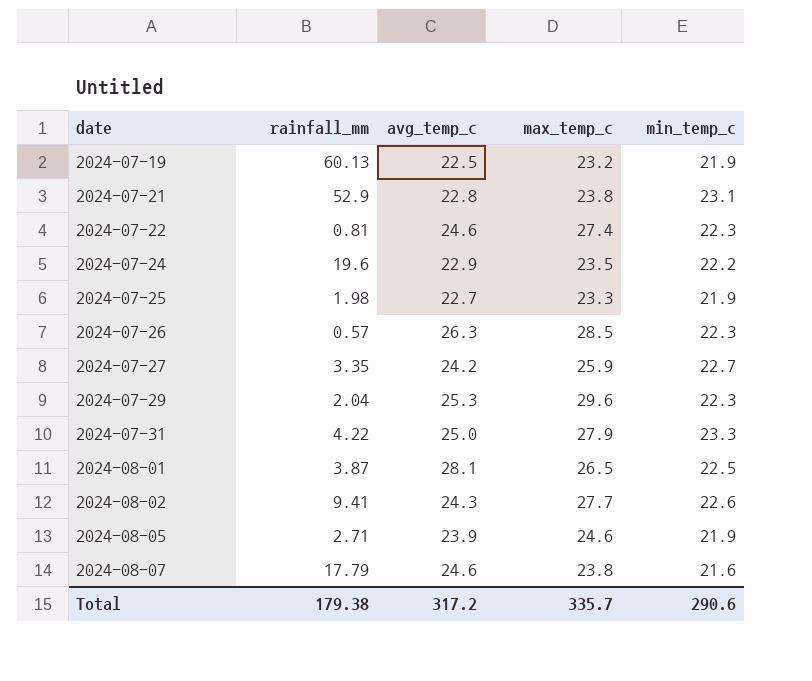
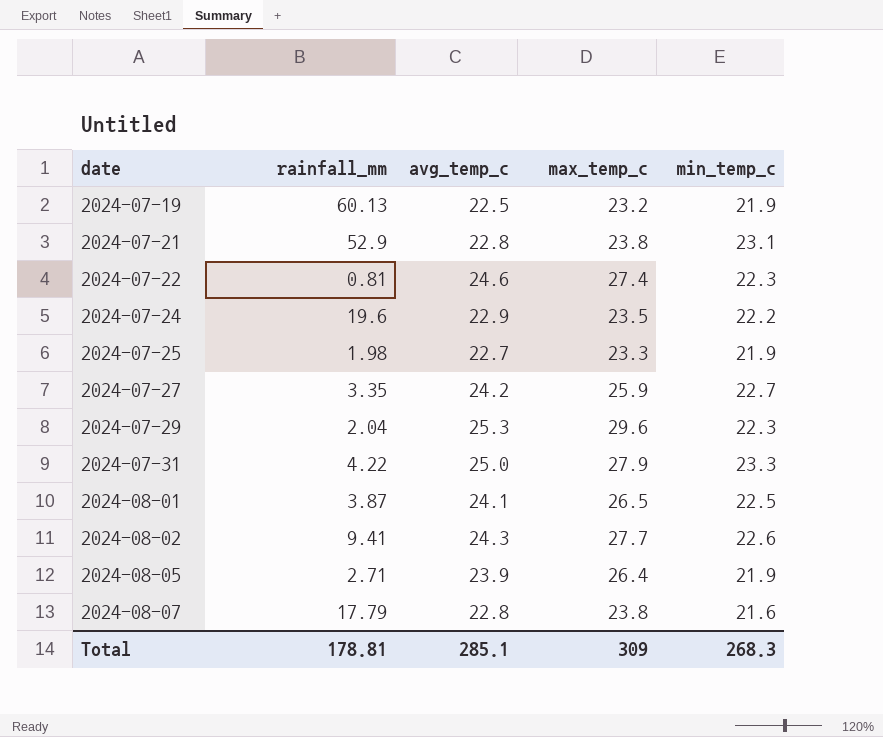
row 2024-07-26: 0.57 | 26.3 | 28.5 | 22.3 -> none
2024-08-01 | avg_temp_c: 28.1 -> 24.1
2024-08-05 | max_temp_c: 24.6 -> 26.4
2024-08-07 | avg_temp_c: 24.6 -> 22.8
Total | rainfall_mm: 179.38 -> 178.81
Total | avg_temp_c: 317.2 -> 285.1
Total | max_temp_c: 335.7 -> 309
Total | min_temp_c: 290.6 -> 268.3

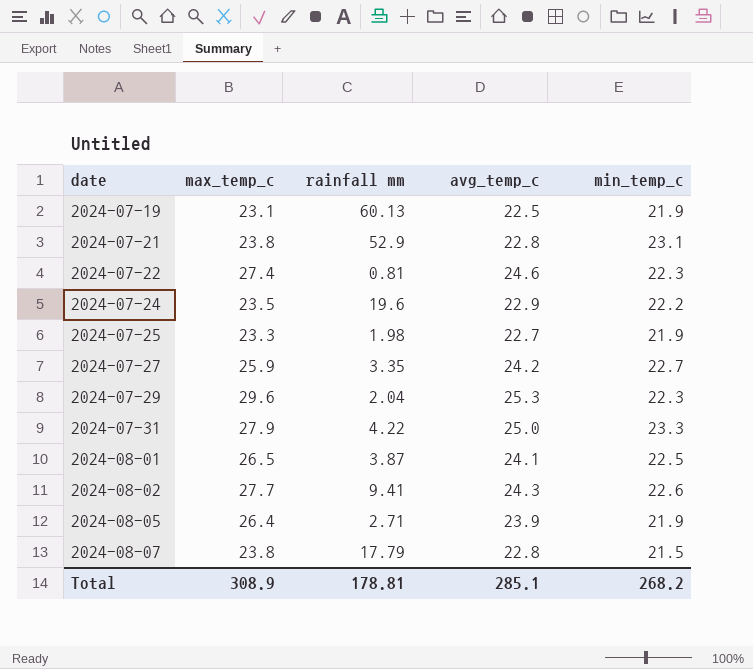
column max_temp_c | position: 4 -> 2
column name: rainfall_mm -> rainfall mm
2024-07-19 | max_temp_c: 23.2 -> 23.1
2024-08-07 | min_temp_c: 21.6 -> 21.5
Total | max_temp_c: 309 -> 308.9
Total | min_temp_c: 268.3 -> 268.2

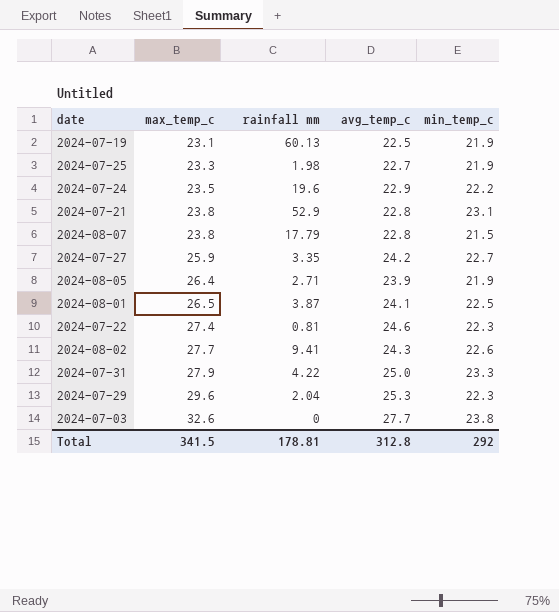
row order: date ascending -> max_temp_c ascending
row 2024-07-03: none -> 32.6 | 0 | 27.7 | 23.8
Total | max_temp_c: 308.9 -> 341.5
Total | avg_temp_c: 285.1 -> 312.8
Total | min_temp_c: 268.2 -> 292

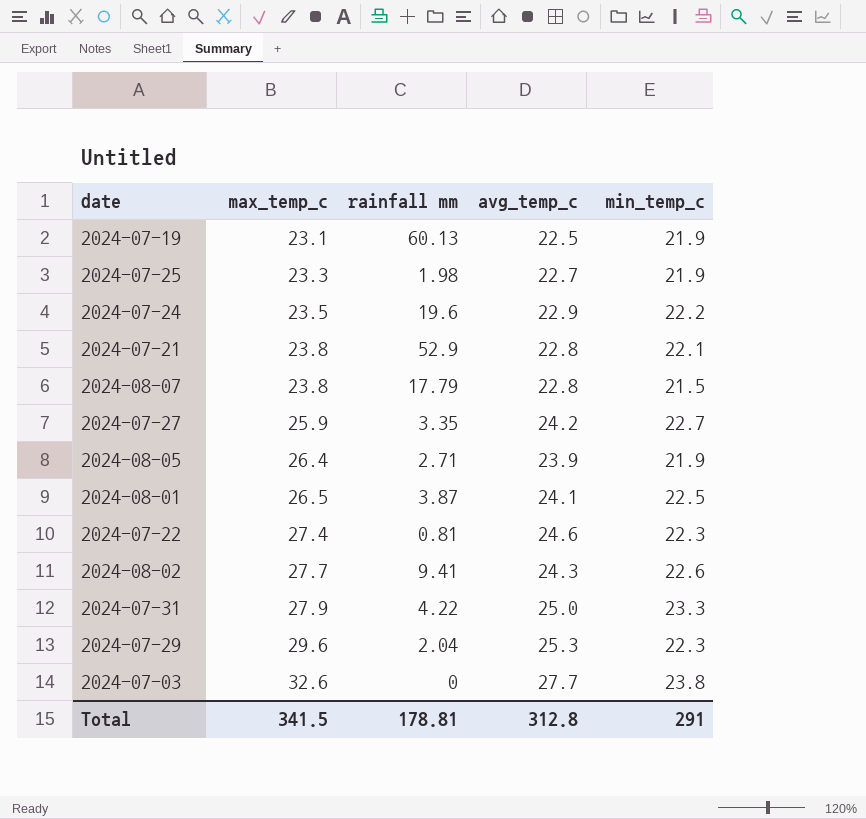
2024-07-21 | min_temp_c: 23.1 -> 22.1
Total | min_temp_c: 292 -> 291

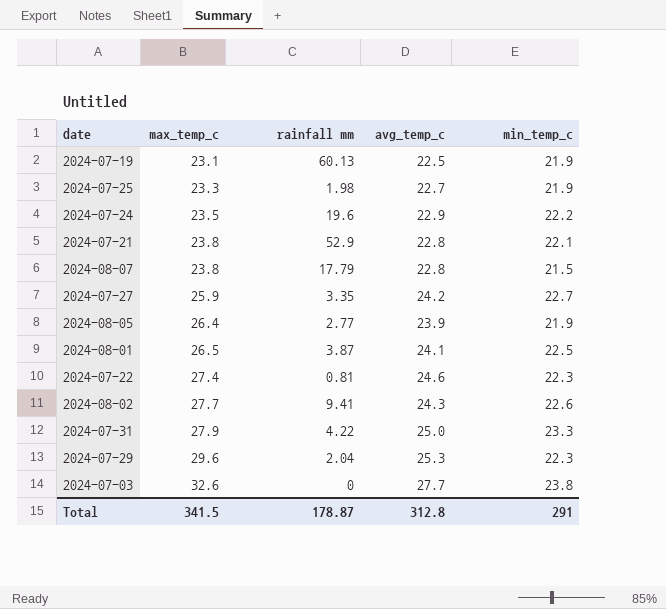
2024-08-05 | rainfall mm: 2.71 -> 2.77
Total | rainfall mm: 178.81 -> 178.87

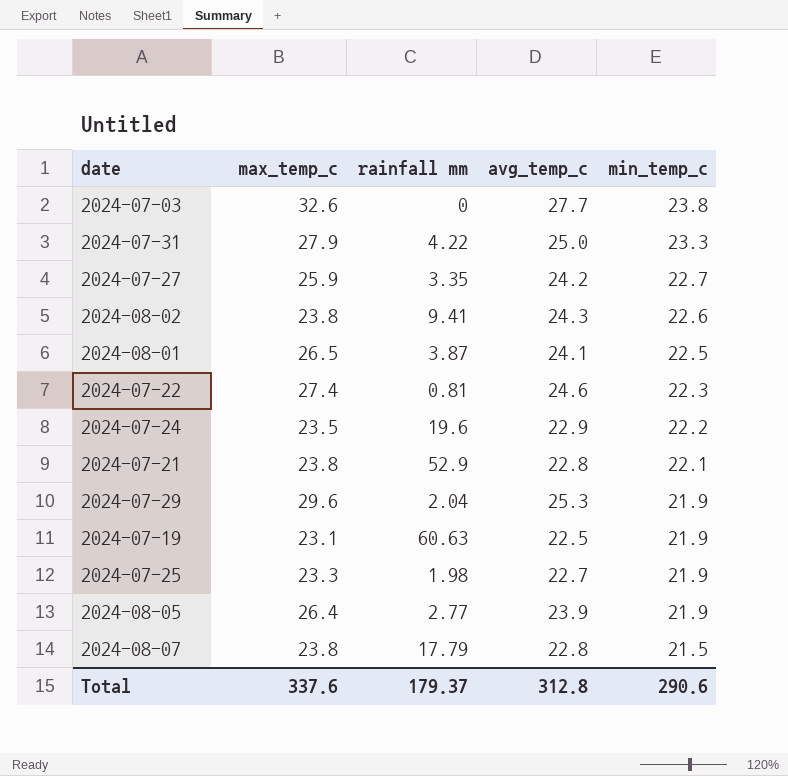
row order: max_temp_c ascending -> min_temp_c descending
2024-08-02 | max_temp_c: 27.7 -> 23.8
2024-07-29 | min_temp_c: 22.3 -> 21.9
2024-07-19 | rainfall mm: 60.13 -> 60.63
Total | max_temp_c: 341.5 -> 337.6
Total | rainfall mm: 178.87 -> 179.37
Total | min_temp_c: 291 -> 290.6

